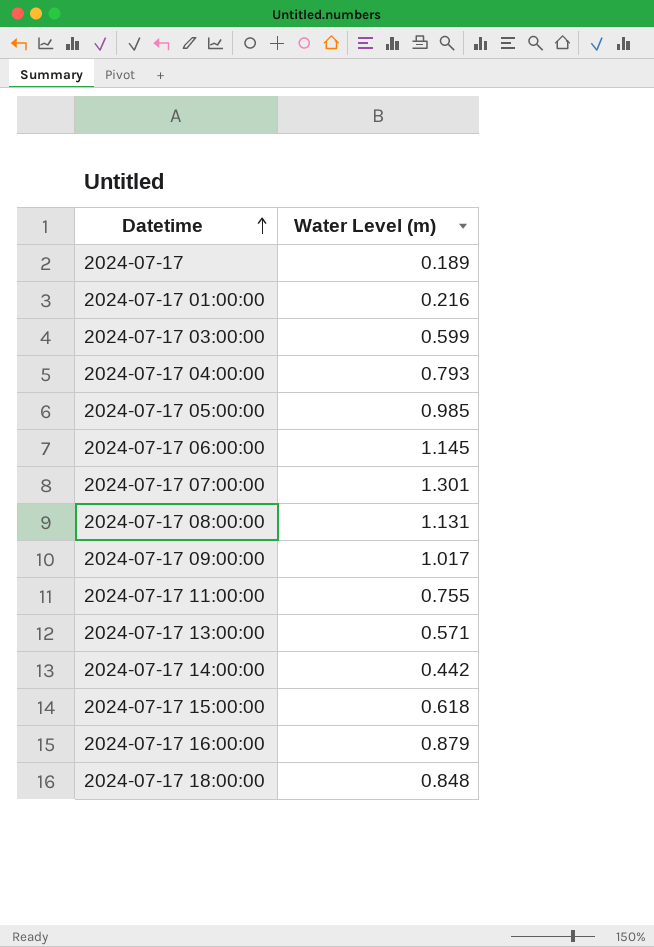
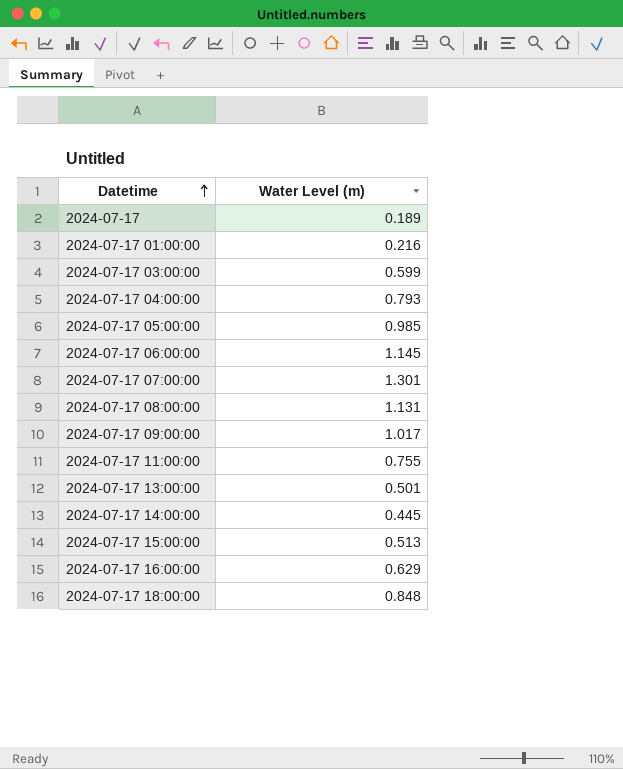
2024-07-17 13:00:00 | Water Level (m): 0.571 -> 0.501
2024-07-17 14:00:00 | Water Level (m): 0.442 -> 0.445
2024-07-17 15:00:00 | Water Level (m): 0.618 -> 0.513
2024-07-17 16:00:00 | Water Level (m): 0.879 -> 0.629

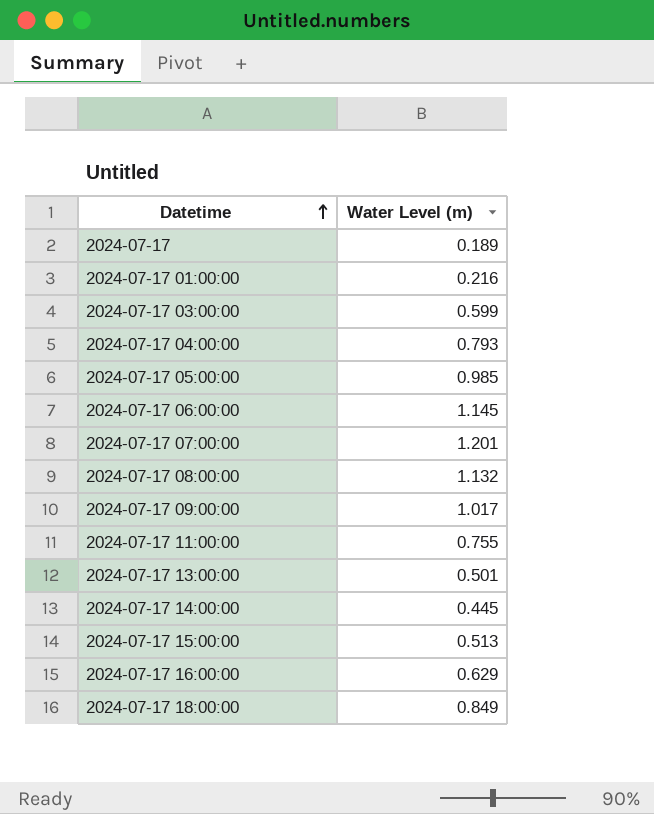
2024-07-17 07:00:00 | Water Level (m): 1.301 -> 1.201
2024-07-17 08:00:00 | Water Level (m): 1.131 -> 1.132
2024-07-17 18:00:00 | Water Level (m): 0.848 -> 0.849

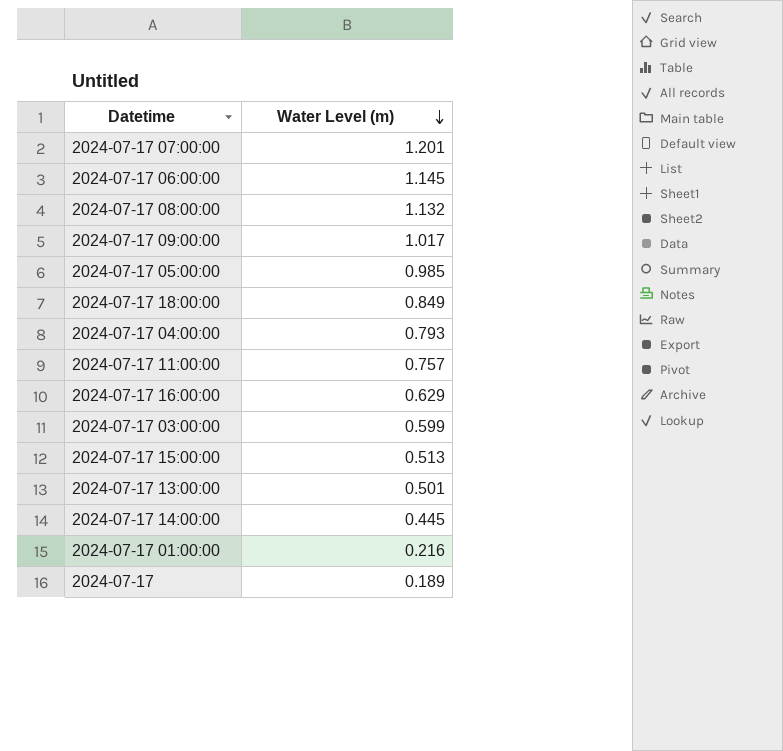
row order: Datetime ascending -> Water Level (m) descending
2024-07-17 11:00:00 | Water Level (m): 0.755 -> 0.757

